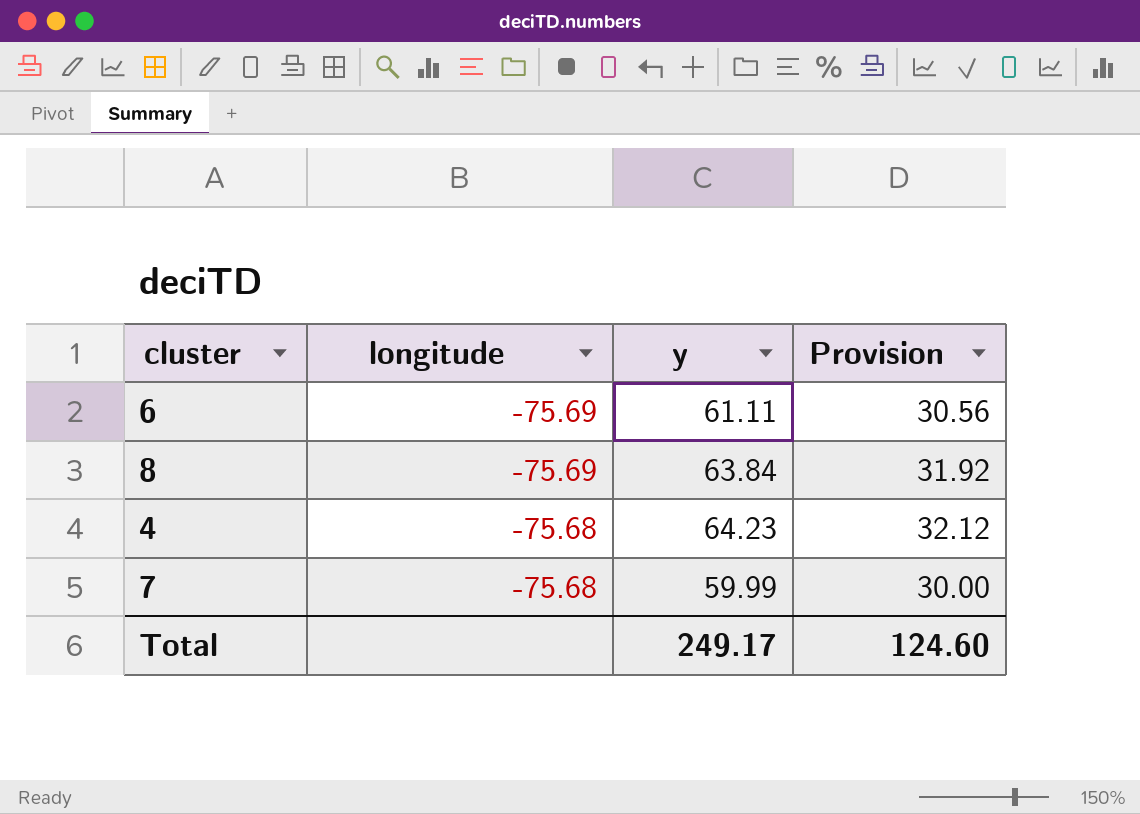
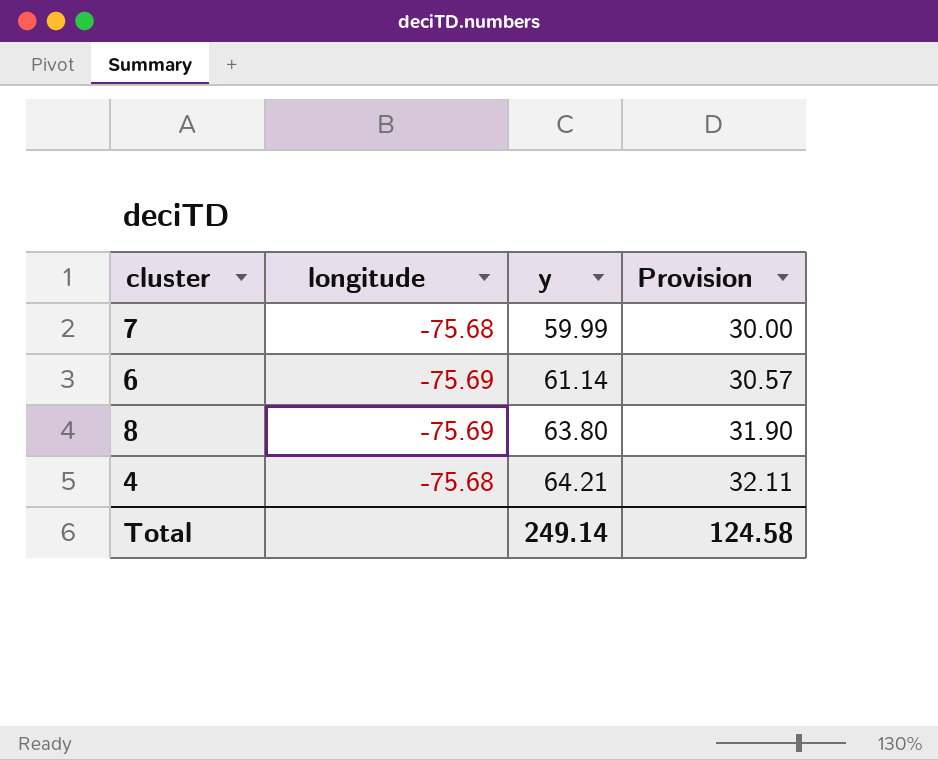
row order: longitude ascending -> y ascending
6 | y: 61.11 -> 61.14
6 | Provision: 30.56 -> 30.57
8 | y: 63.84 -> 63.80
8 | Provision: 31.92 -> 31.90
4 | y: 64.23 -> 64.21
4 | Provision: 32.12 -> 32.11
Total | y: 249.17 -> 249.14
Total | Provision: 124.60 -> 124.58

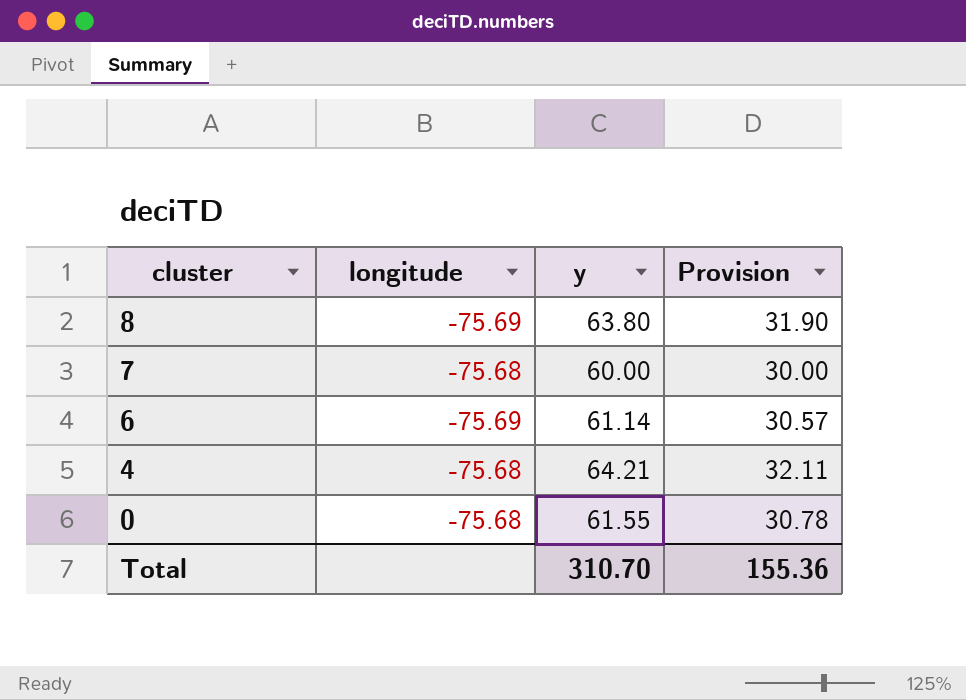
row order: y ascending -> cluster descending
7 | y: 59.99 -> 60.00
row 0: none -> -75.68 | 61.55 | 30.78
Total | y: 249.14 -> 310.70
Total | Provision: 124.58 -> 155.36

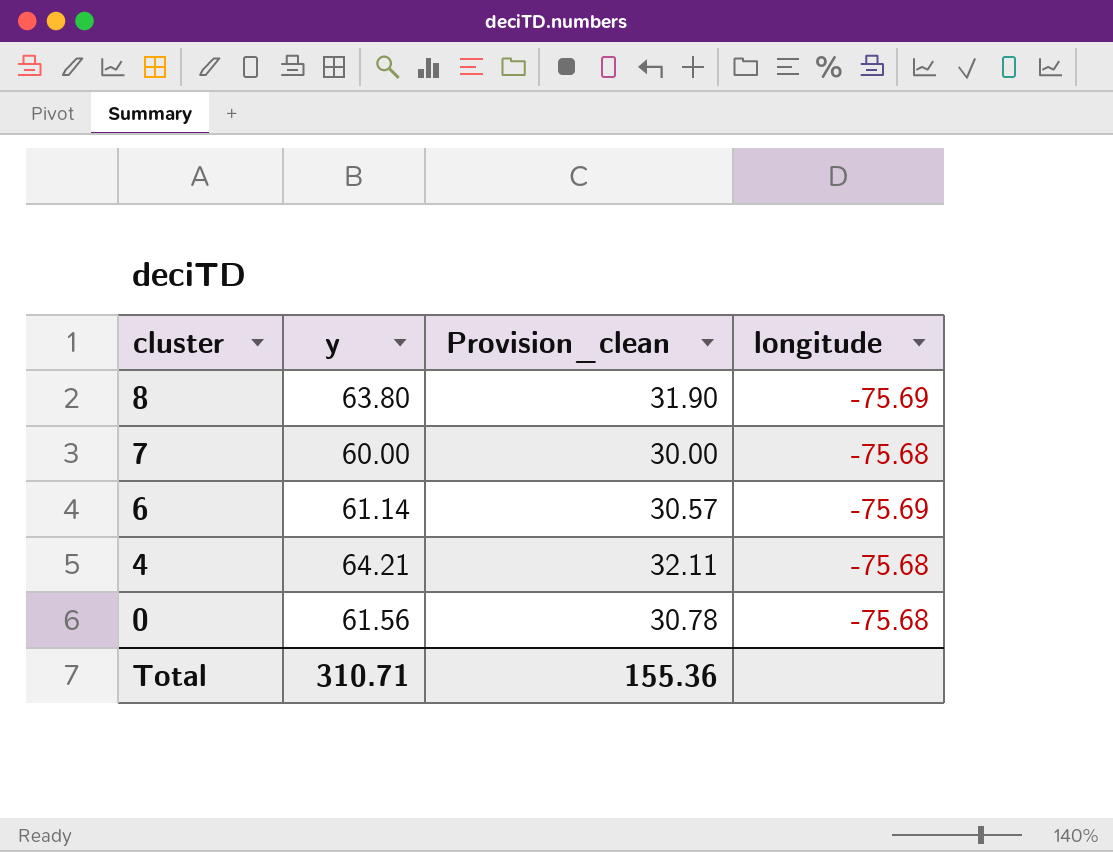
column name: Provision -> Provision_clean
column longitude | position: 2 -> 4
0 | y: 61.55 -> 61.56
Total | y: 310.70 -> 310.71

